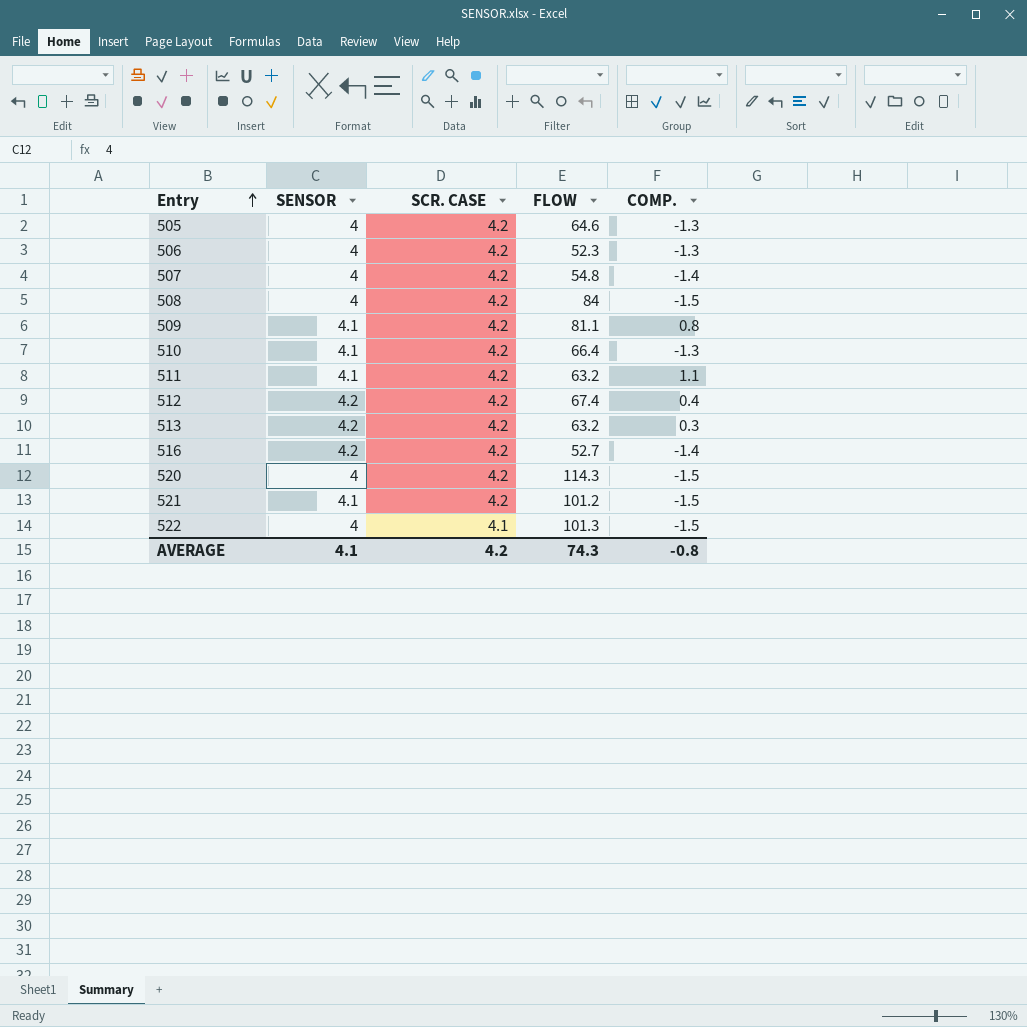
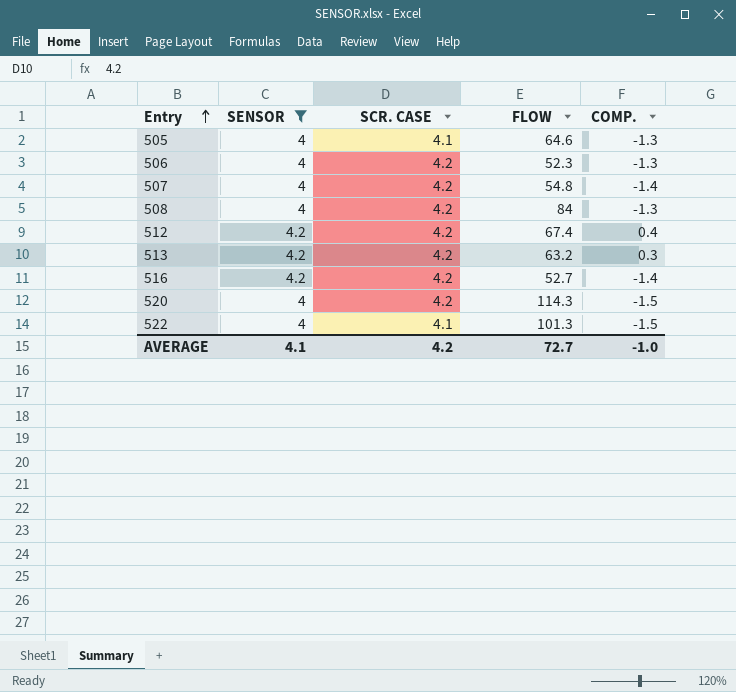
filter: none -> SENSOR != 4.1
505 | SCR. CASE: 4.2 -> 4.1
508 | COMP.: -1.5 -> -1.3
AVERAGE | FLOW: 74.3 -> 72.7
AVERAGE | COMP.: -0.8 -> -1.0

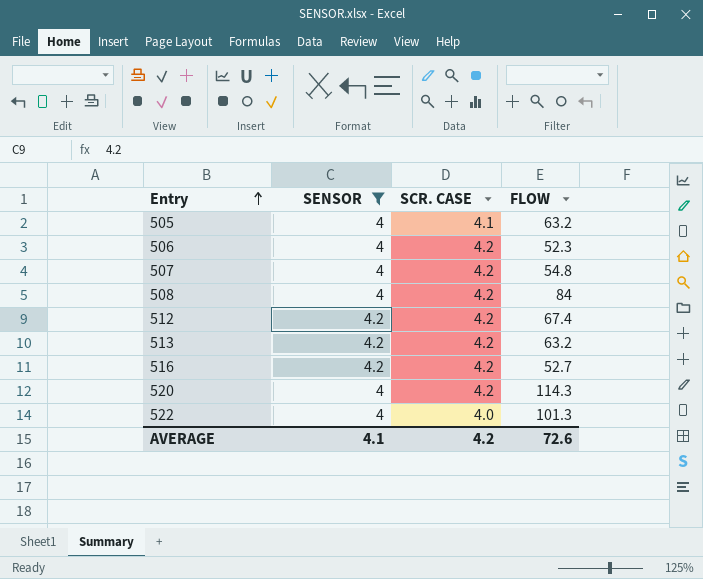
column COMP. | position: 5 -> none
505 | FLOW: 64.6 -> 63.2
522 | SCR. CASE: 4.1 -> 4.0
AVERAGE | FLOW: 72.7 -> 72.6

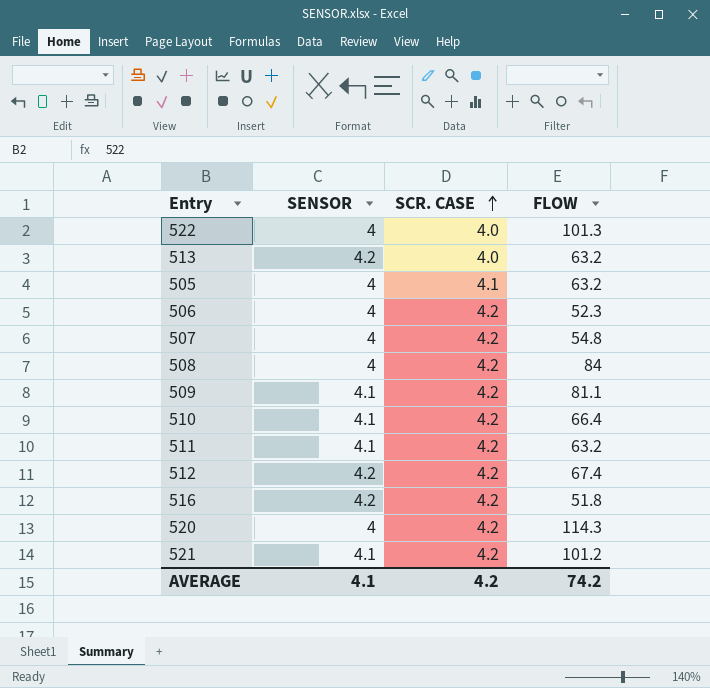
filter: SENSOR != 4.1 -> none
row order: Entry ascending -> SCR. CASE ascending
513 | SCR. CASE: 4.2 -> 4.0
516 | FLOW: 52.7 -> 51.8
AVERAGE | FLOW: 72.6 -> 74.2

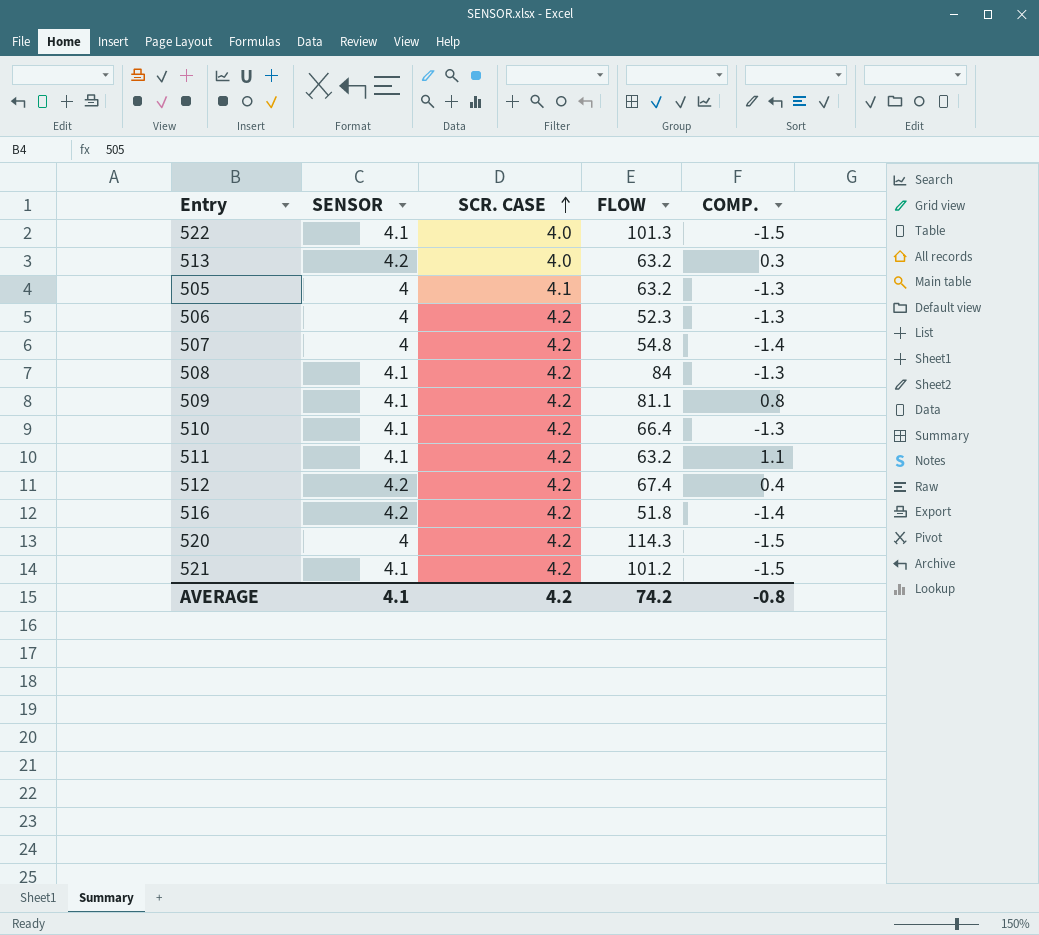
column COMP. | position: none -> 5
522 | SENSOR: 4 -> 4.1
508 | SENSOR: 4 -> 4.1

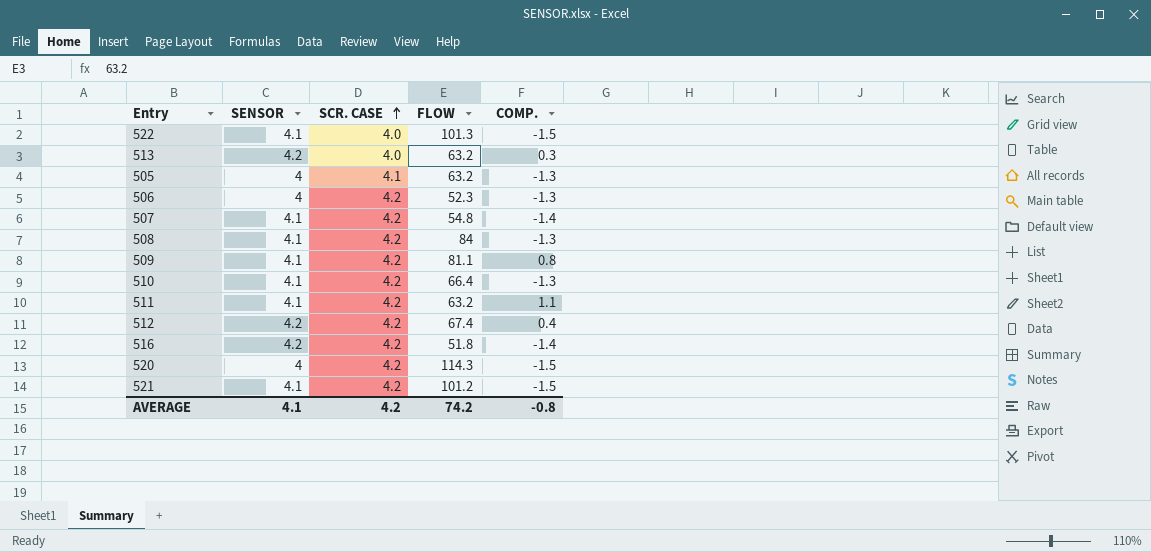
507 | SENSOR: 4 -> 4.1

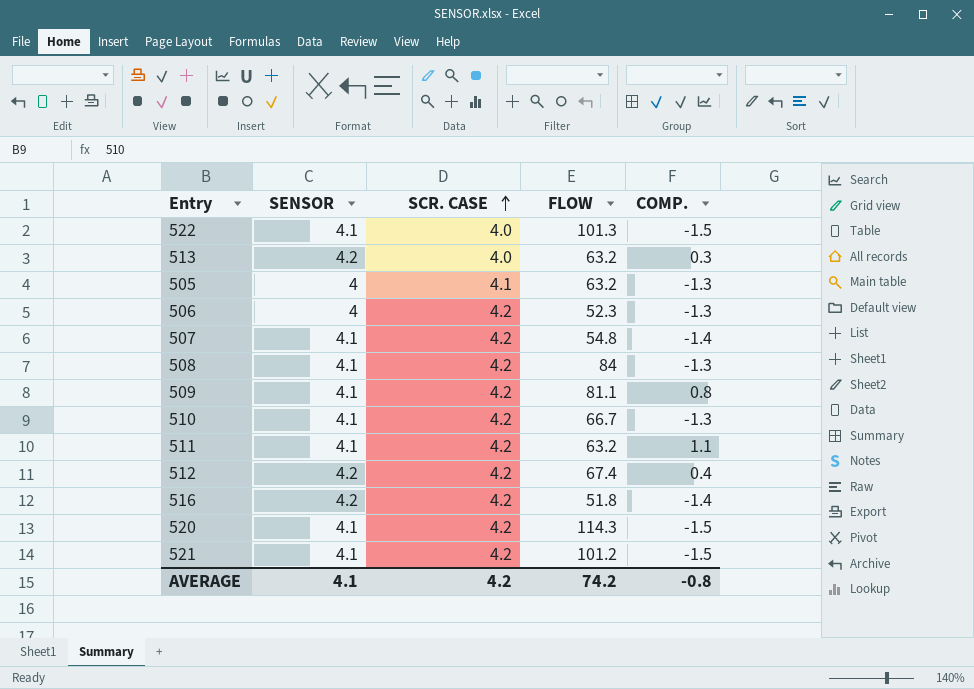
510 | FLOW: 66.4 -> 66.7
520 | SENSOR: 4 -> 4.1

